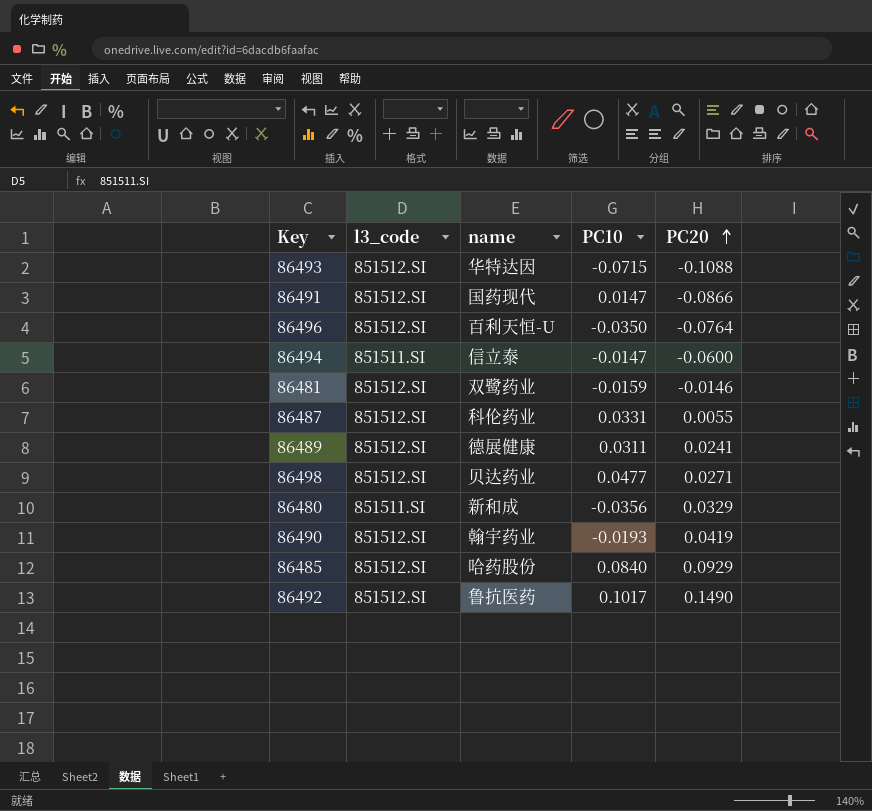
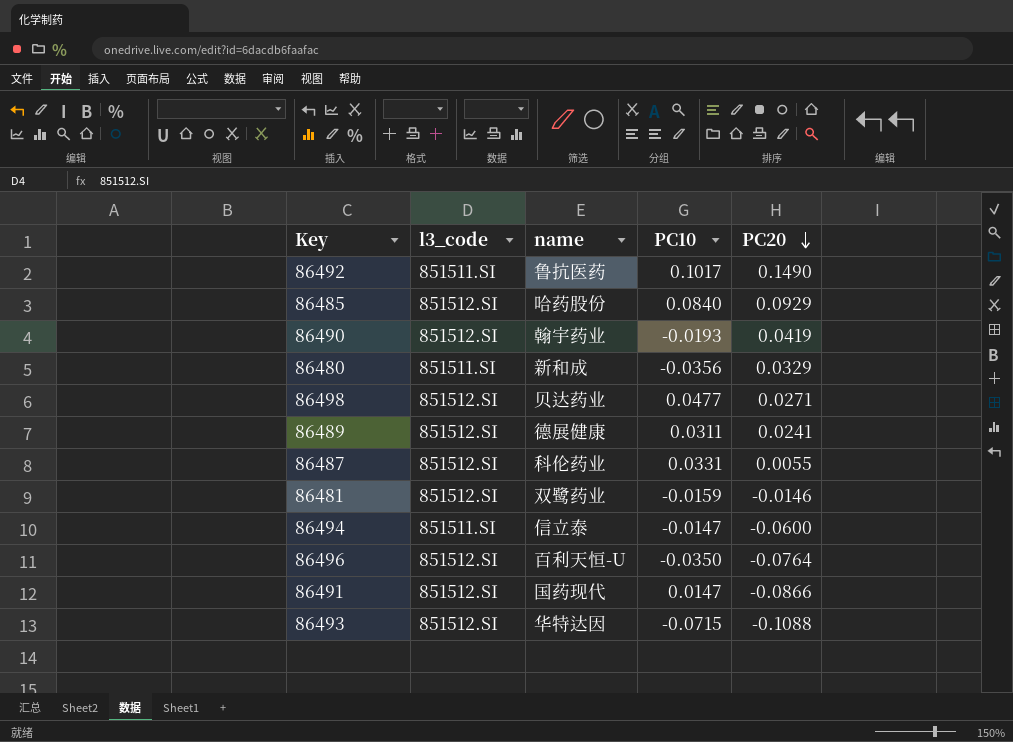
row order: PC20 ascending -> PC20 descending
86492 | l3_code: 851512.SI -> 851511.SI

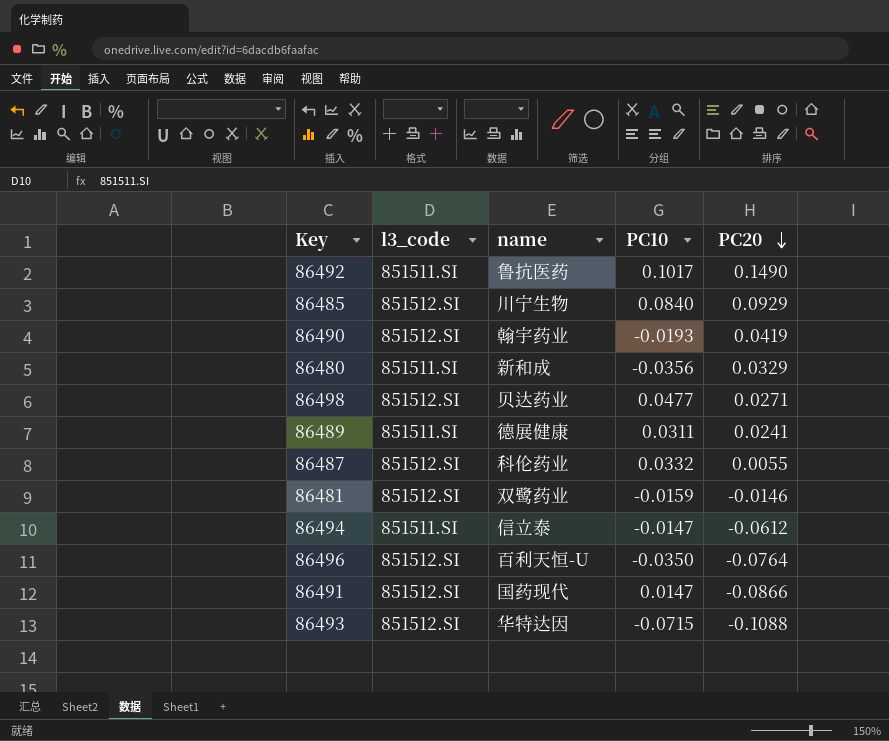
86485 | name: 哈药股份 -> 川宁生物
86489 | l3_code: 851512.SI -> 851511.SI
86487 | PC10: 0.0331 -> 0.0332
86494 | PC20: -0.0600 -> -0.0612

